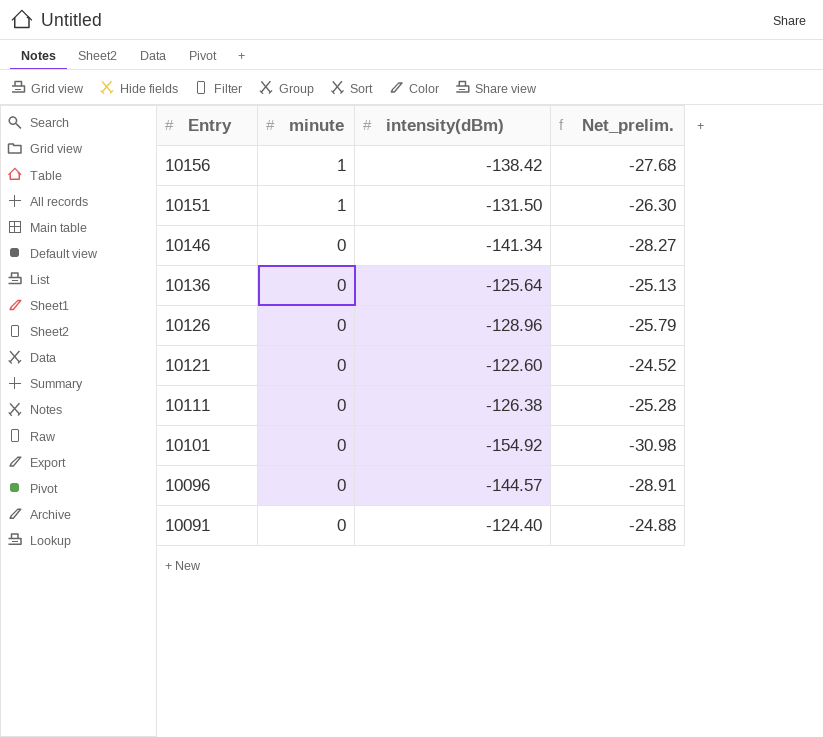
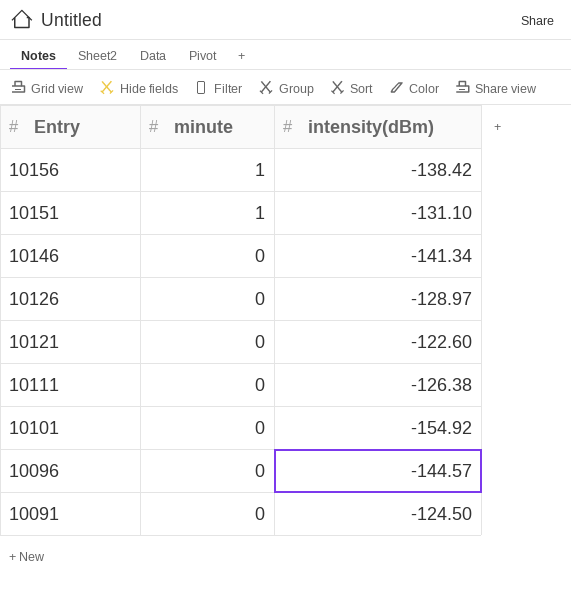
column Net_prelim. | formula: [intensity(dBm)] * 0.2 -> none
row 10136: 0 | -125.64 | -25.13 -> none
10151 | intensity(dBm): -131.50 -> -131.10
10126 | intensity(dBm): -128.96 -> -128.97
10091 | intensity(dBm): -124.40 -> -124.50

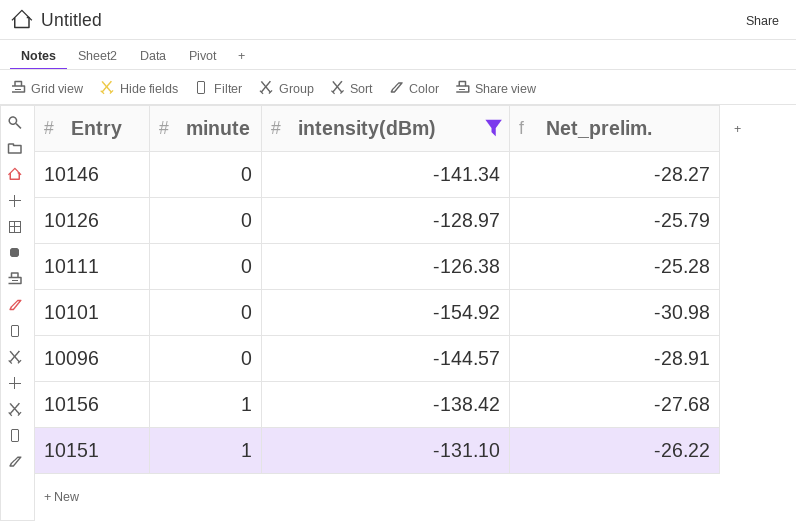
filter: none -> intensity(dBm) <= -126.38
row order: Entry descending -> minute ascending
column Net_prelim. | formula: none -> [intensity(dBm)] * 0.2

